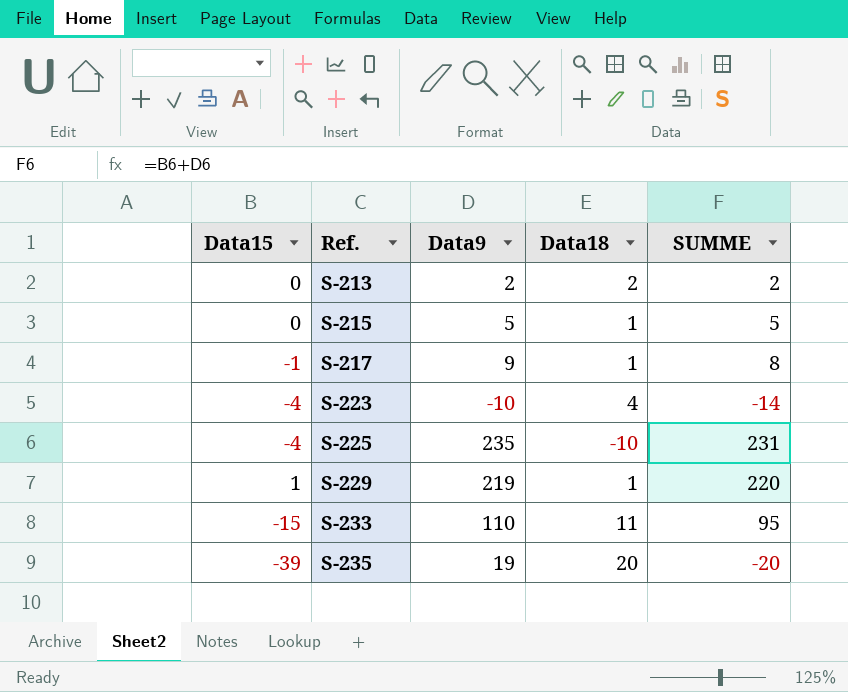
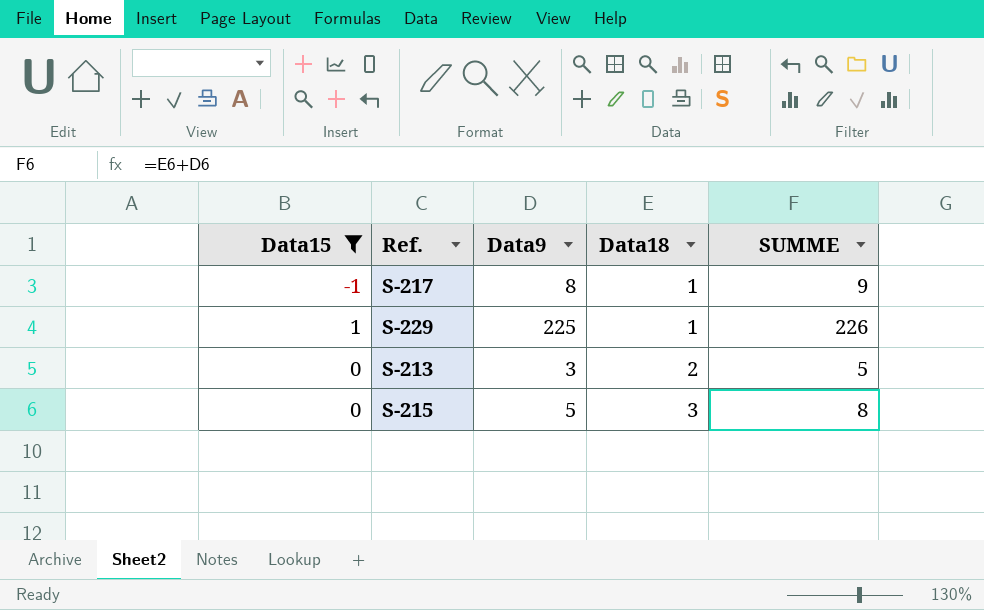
filter: none -> Data15 >= -1
row order: Ref. ascending -> Data18 ascending
column SUMME | formula: [Data15] + [Data9] -> [Data9] + [Data18]
S-217 | Data9: 9 -> 8
S-229 | Data9: 219 -> 225
S-213 | Data9: 2 -> 3
S-215 | Data18: 1 -> 3

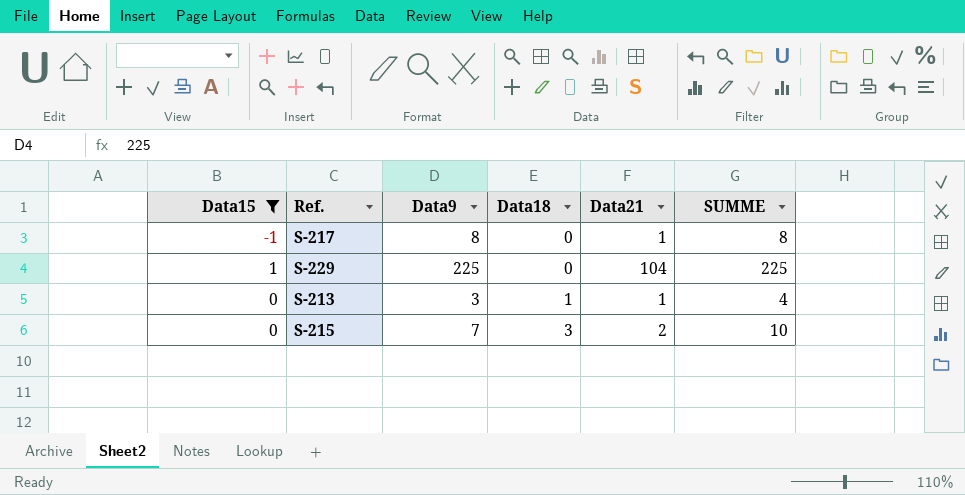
column Data21 | position: none -> 5
S-217 | Data18: 1 -> 0
S-217 | SUMME: 9 -> 8
S-229 | Data18: 1 -> 0
S-229 | SUMME: 226 -> 225
S-213 | Data18: 2 -> 1
S-213 | SUMME: 5 -> 4
S-215 | Data9: 5 -> 7
S-215 | SUMME: 8 -> 10

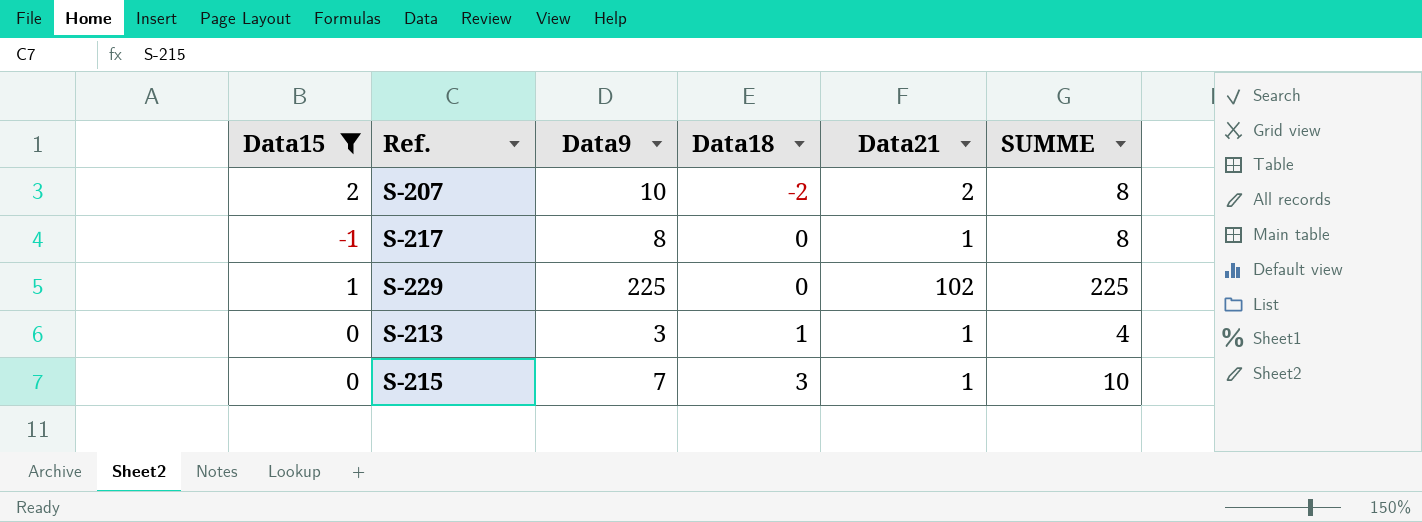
row S-207: none -> 2 | 10 | -2 | 2 | 8
S-229 | Data21: 104 -> 102
S-215 | Data21: 2 -> 1

